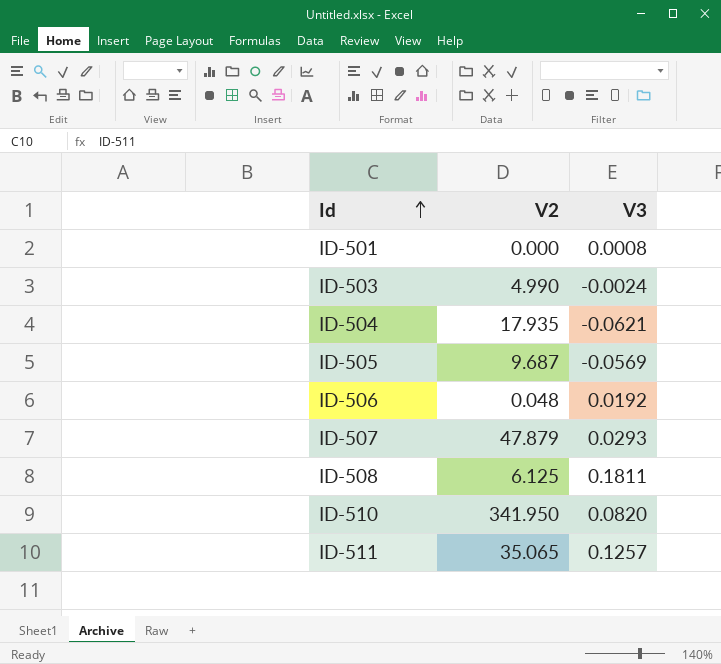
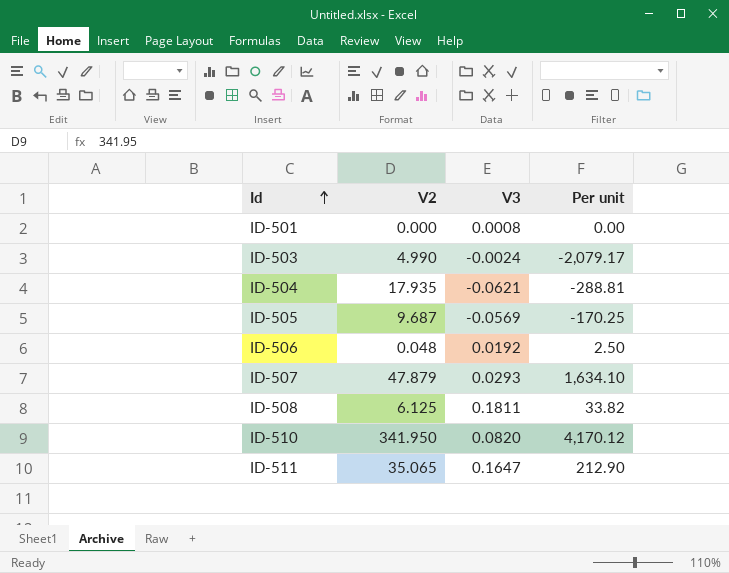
column Per unit | formula: none -> [V2] / [V3]
ID-511 | V3: 0.1257 -> 0.1647

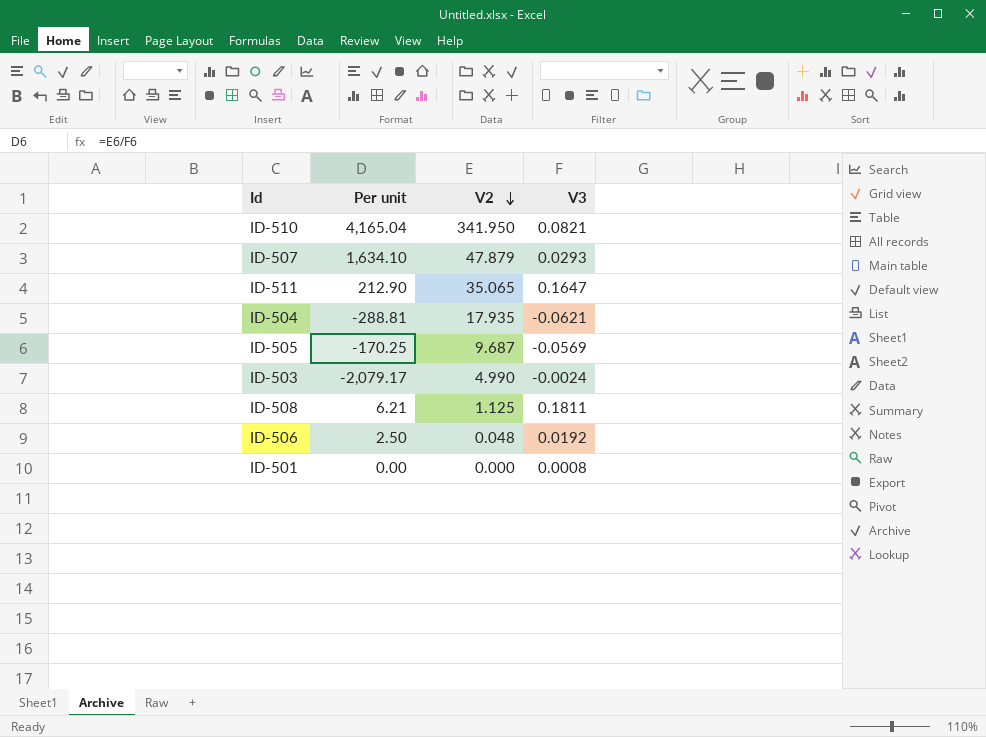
row order: Id ascending -> V2 descending
column Per unit | position: 4 -> 2
ID-510 | Per unit: 4,170.12 -> 4,165.04
ID-510 | V3: 0.0820 -> 0.0821
ID-508 | Per unit: 33.82 -> 6.21
ID-508 | V2: 6.125 -> 1.125

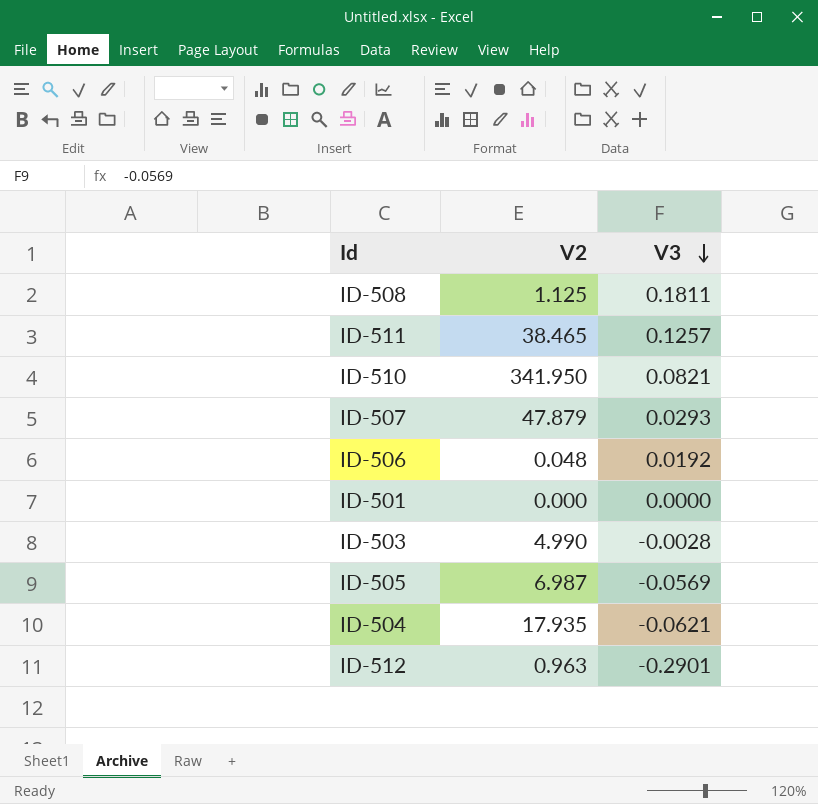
row order: V2 descending -> V3 descending
column Per unit | formula: [V2] / [V3] -> none
ID-511 | V2: 35.065 -> 38.465
ID-511 | V3: 0.1647 -> 0.1257
ID-501 | V3: 0.0008 -> 0.0000
ID-503 | V3: -0.0024 -> -0.0028
ID-505 | V2: 9.687 -> 6.987
row ID-512: none -> 0.963 | -0.2901

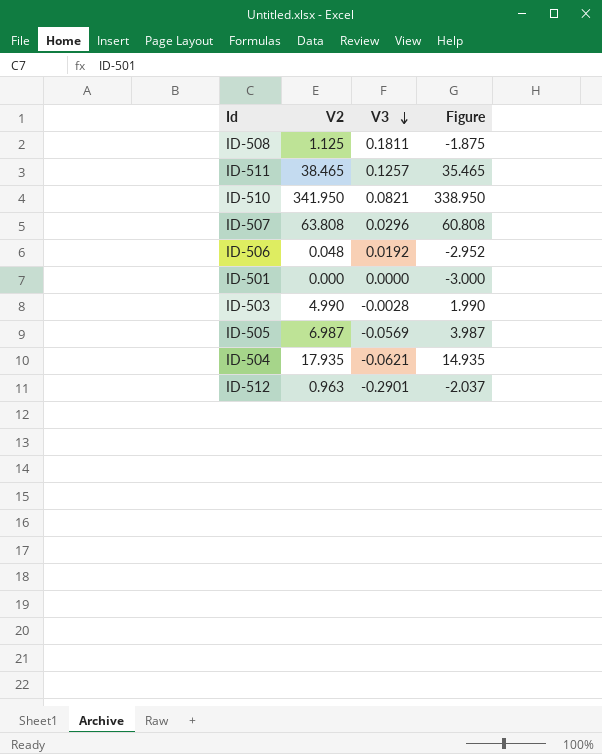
column Figure | formula: none -> [V2] - 3
ID-507 | V2: 47.879 -> 63.808
ID-507 | V3: 0.0293 -> 0.0296

